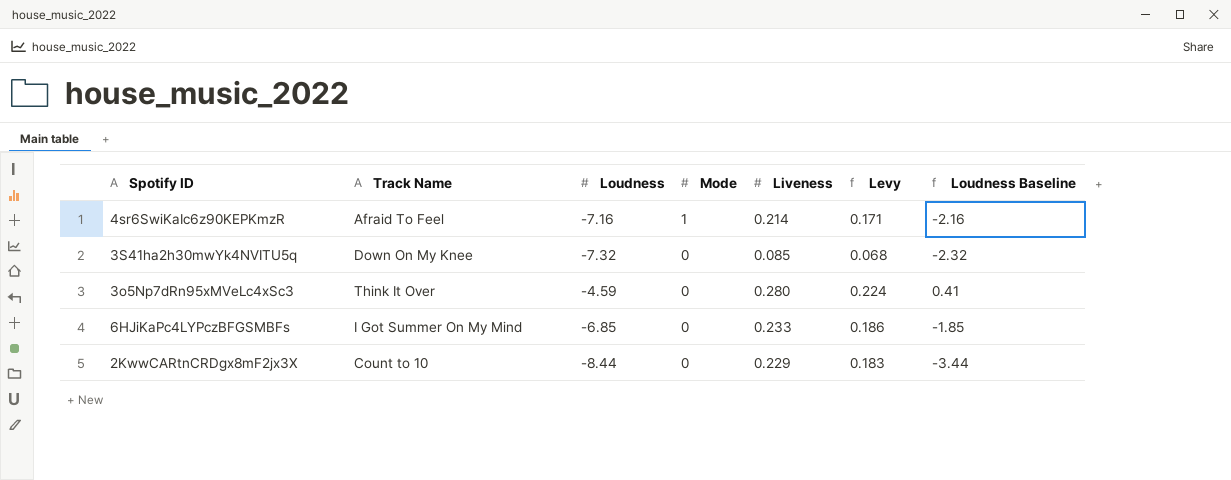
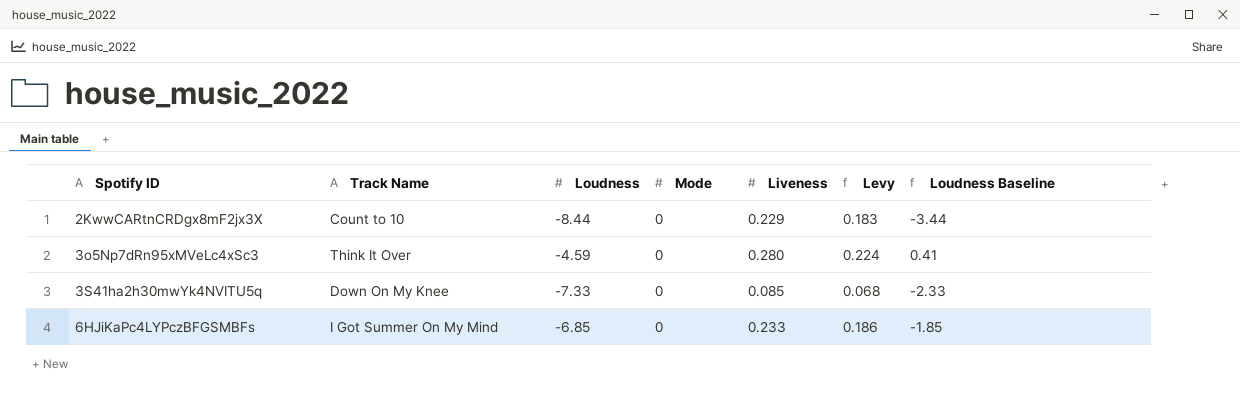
row order: Mode descending -> Spotify ID ascending
row 4sr6SwiKaIc6z90KEPKmzR: Afraid To Feel | -7.16 | 1 | 0.214 | 0.171 | -2.16 -> none
3S41ha2h30mwYk4NVITU5q | Loudness: -7.32 -> -7.33
3S41ha2h30mwYk4NVITU5q | Loudness Baseline: -2.32 -> -2.33

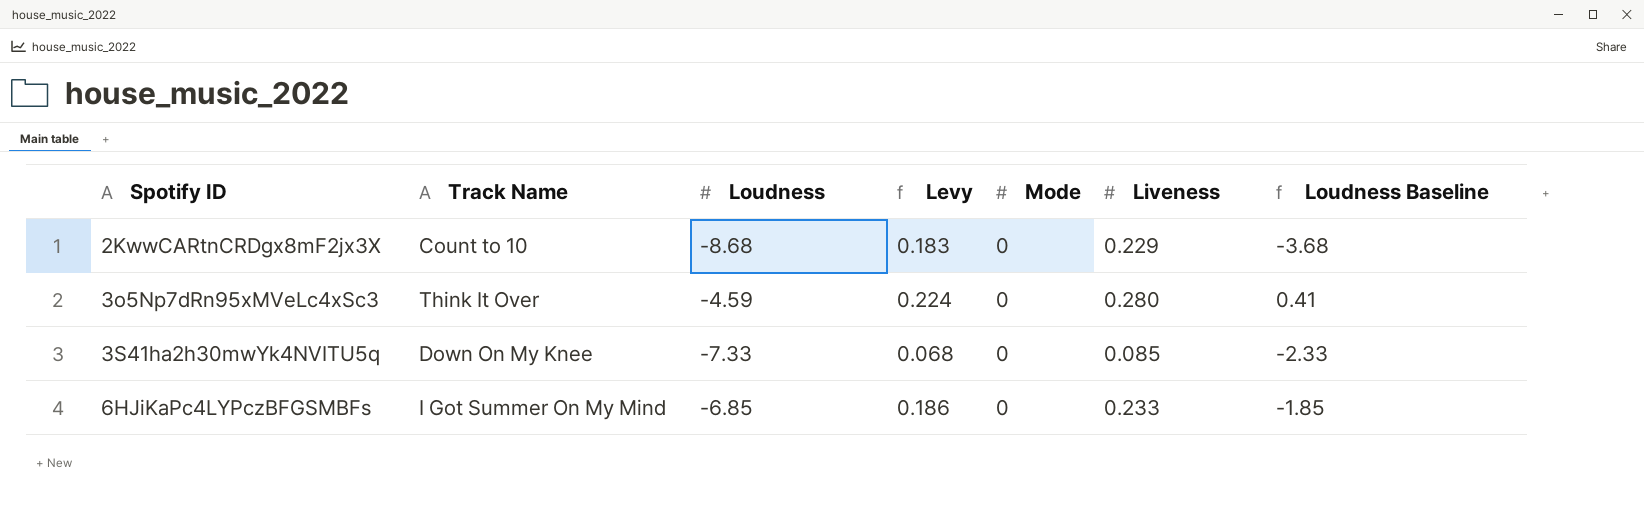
column Levy | position: 6 -> 4
2KwwCARtnCRDgx8mF2jx3X | Loudness: -8.44 -> -8.68
2KwwCARtnCRDgx8mF2jx3X | Loudness Baseline: -3.44 -> -3.68

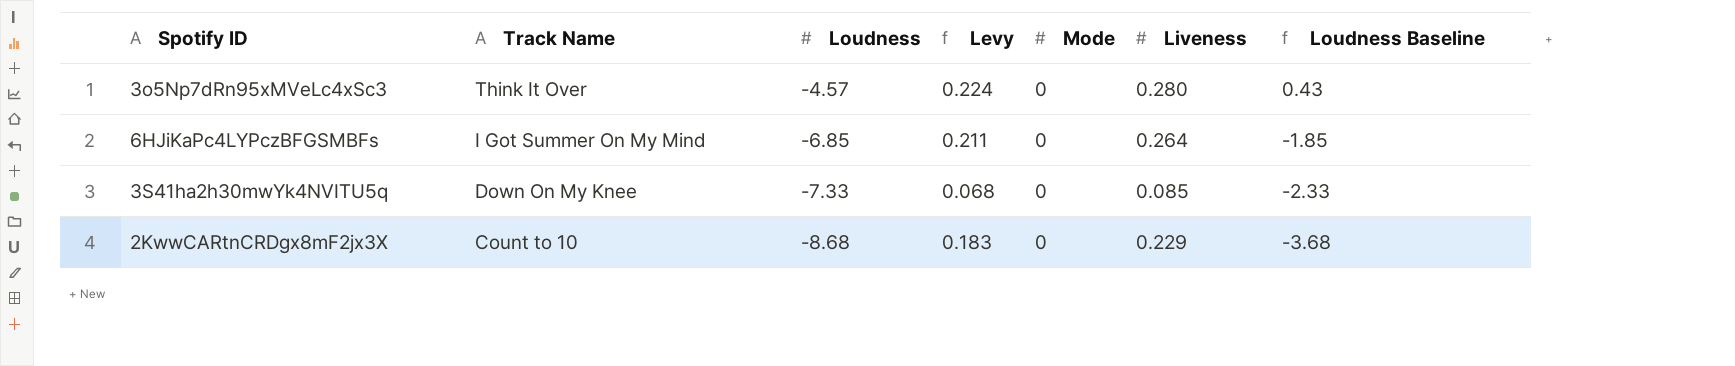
row order: Spotify ID ascending -> Track Name descending
3o5Np7dRn95xMVeLc4xSc3 | Loudness: -4.59 -> -4.57
3o5Np7dRn95xMVeLc4xSc3 | Loudness Baseline: 0.41 -> 0.43
6HJiKaPc4LYPczBFGSMBFs | Levy: 0.186 -> 0.211
6HJiKaPc4LYPczBFGSMBFs | Liveness: 0.233 -> 0.264

